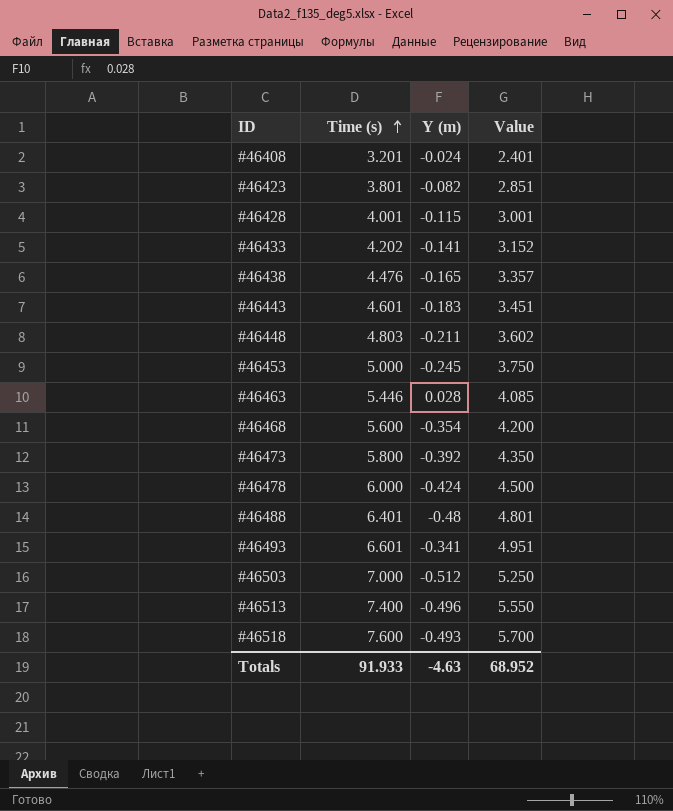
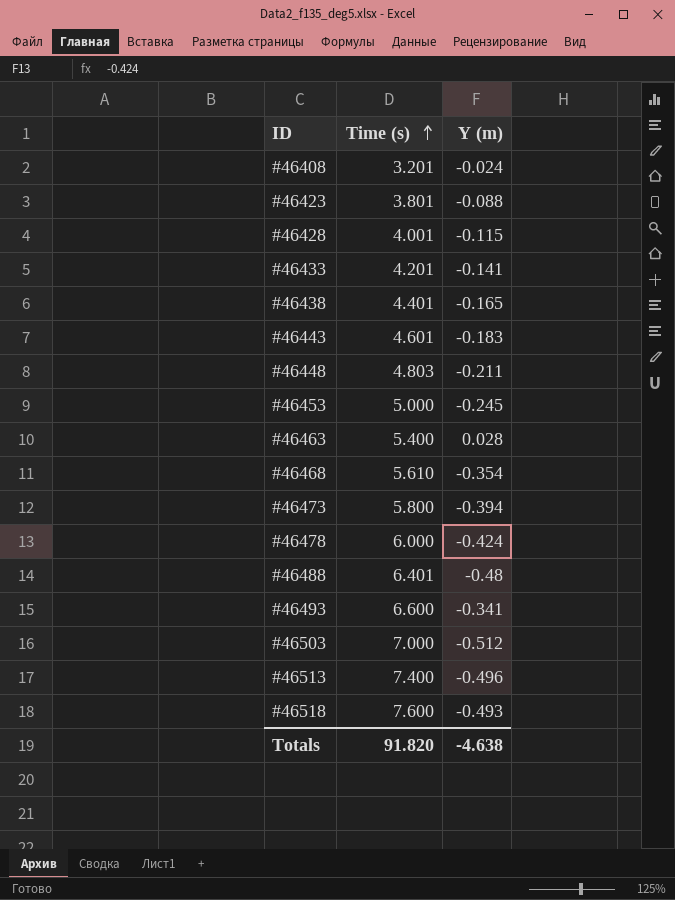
column Value | formula: [Time (s)] * 0.75 -> none
#46423 | Y (m): -0.082 -> -0.088
#46433 | Time (s): 4.202 -> 4.201
#46438 | Time (s): 4.476 -> 4.401
#46463 | Time (s): 5.446 -> 5.400
#46468 | Time (s): 5.600 -> 5.610
#46473 | Y (m): -0.392 -> -0.394
#46493 | Time (s): 6.601 -> 6.600
Totals | Time (s): 91.933 -> 91.820
Totals | Y (m): -4.63 -> -4.638

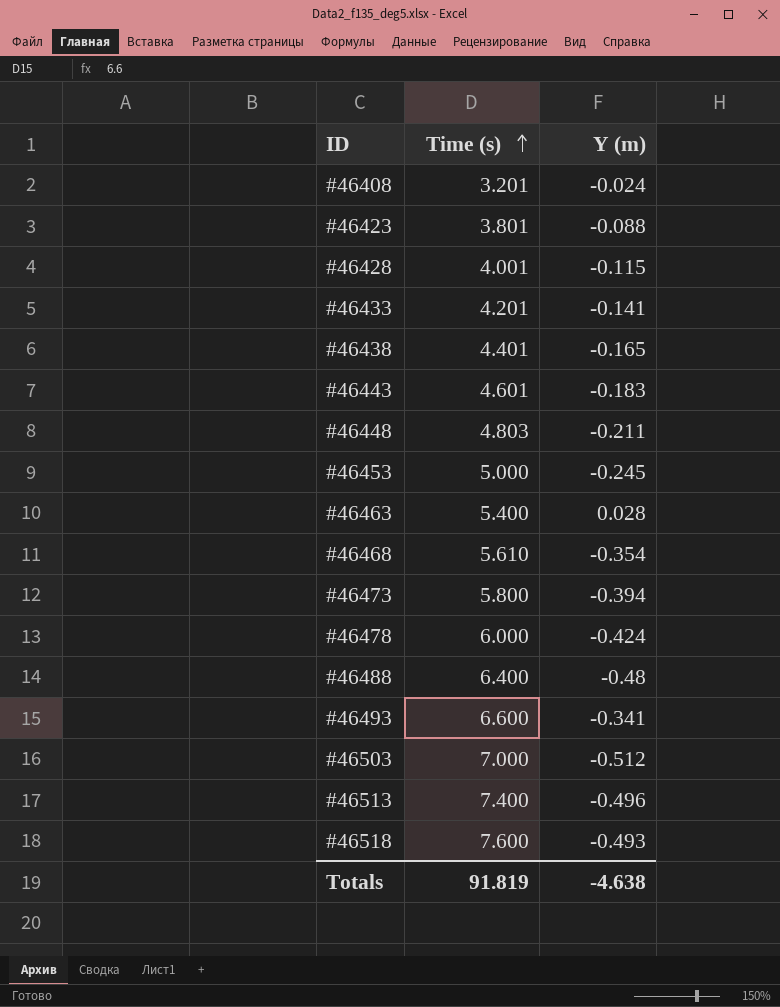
#46488 | Time (s): 6.401 -> 6.400
Totals | Time (s): 91.820 -> 91.819

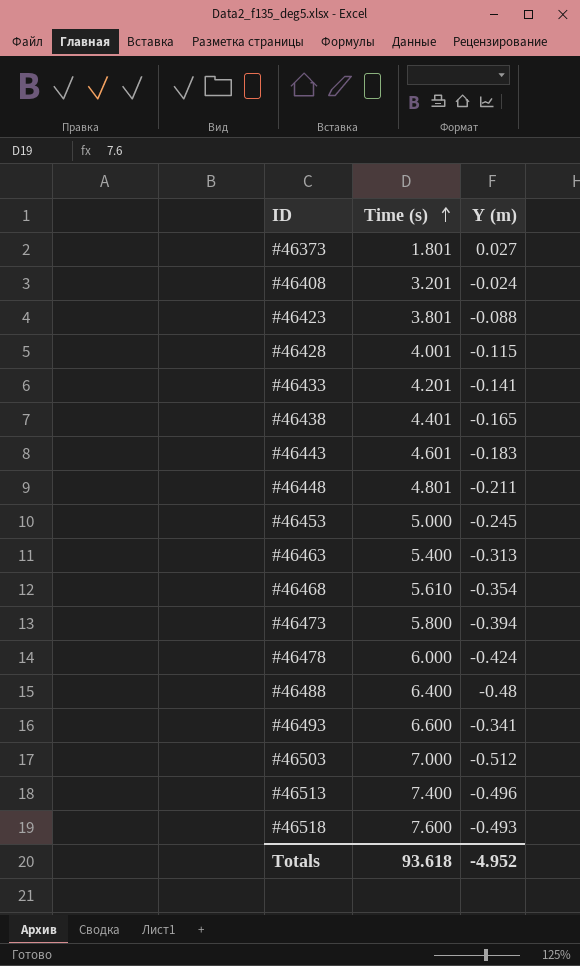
row #46373: none -> 1.801 | 0.027
#46448 | Time (s): 4.803 -> 4.801
#46463 | Y (m): 0.028 -> -0.313
Totals | Time (s): 91.819 -> 93.618
Totals | Y (m): -4.638 -> -4.952

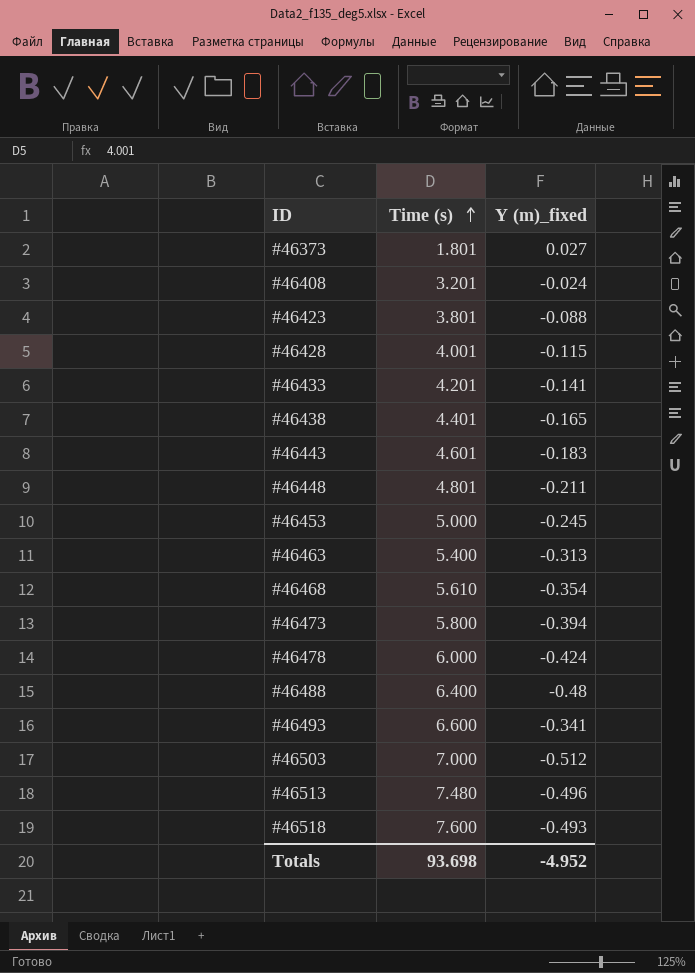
column name: Y (m) -> Y (m)_fixed
#46513 | Time (s): 7.400 -> 7.480
Totals | Time (s): 93.618 -> 93.698

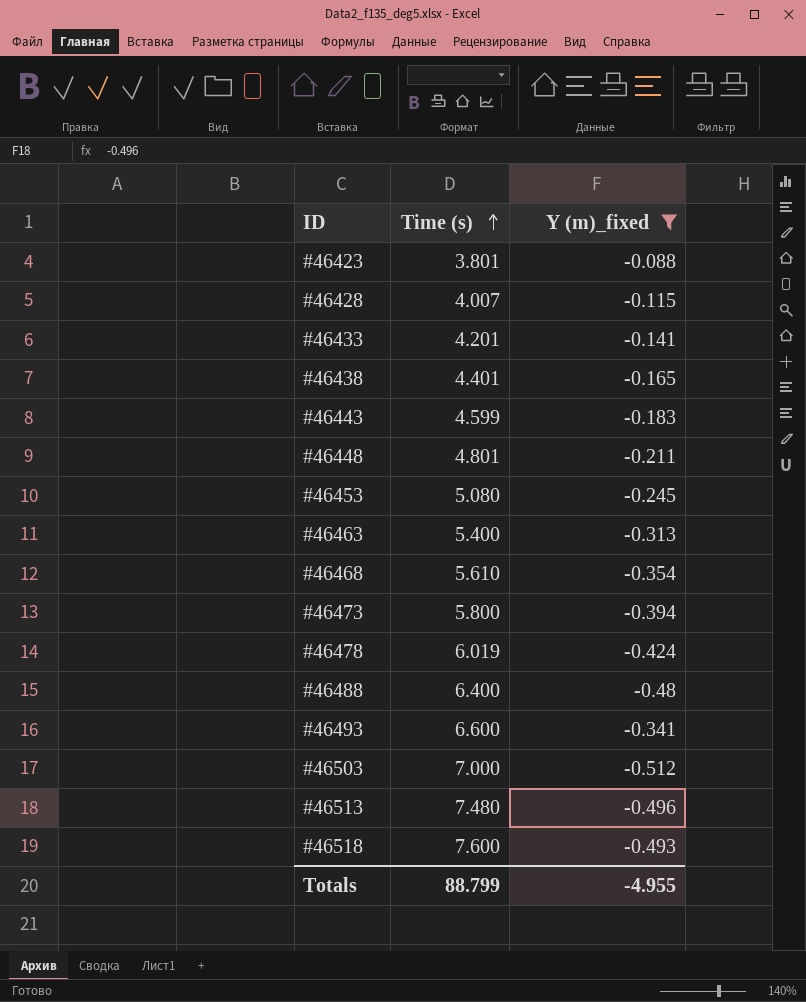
filter: none -> Y (m)_fixed <= -0.088
#46428 | Time (s): 4.001 -> 4.007
#46443 | Time (s): 4.601 -> 4.599
#46453 | Time (s): 5.000 -> 5.080
#46478 | Time (s): 6.000 -> 6.019
Totals | Time (s): 93.698 -> 88.799
Totals | Y (m)_fixed: -4.952 -> -4.955

